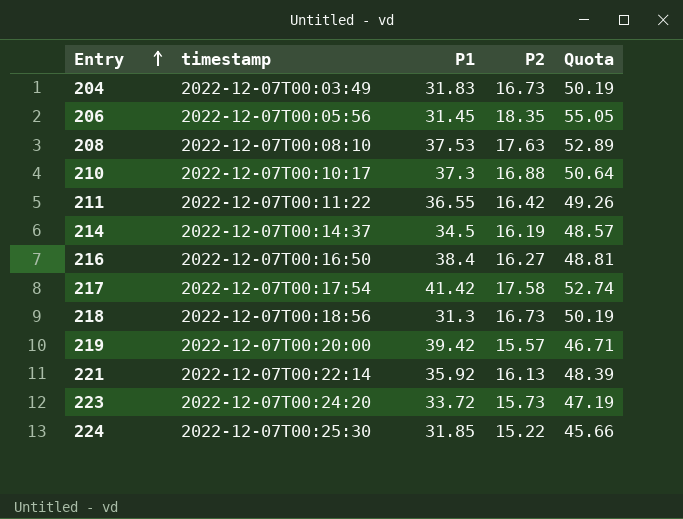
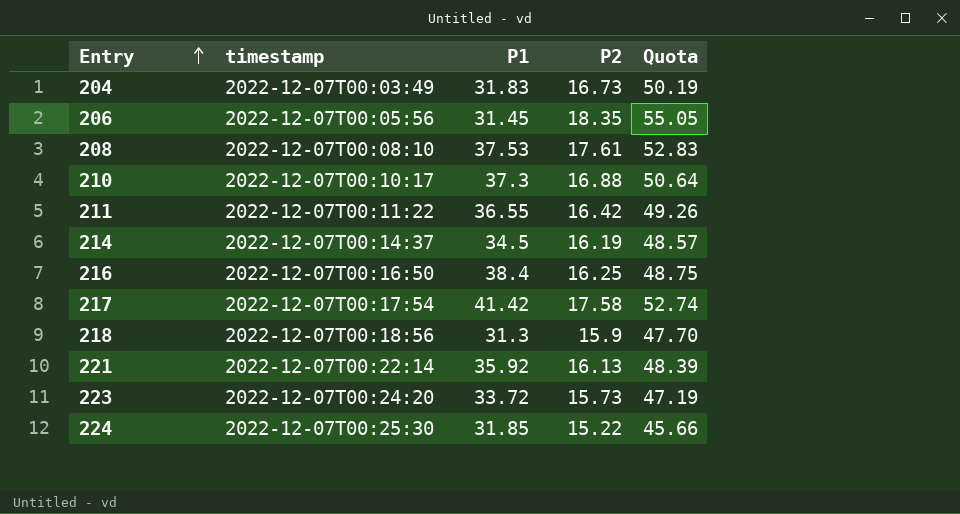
row 219: 2022-12-07T00:20:00 | 39.42 | 15.57 | 46.71 -> none
208 | P2: 17.63 -> 17.61
208 | Quota: 52.89 -> 52.83
216 | P2: 16.27 -> 16.25
216 | Quota: 48.81 -> 48.75
218 | P2: 16.73 -> 15.9
218 | Quota: 50.19 -> 47.70

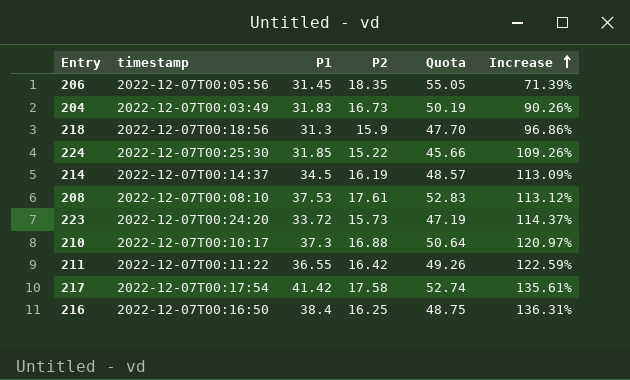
row order: Entry ascending -> Increase ascending
column Increase | formula: none -> ([P1] - [P2]) / [P2]
row 221: 2022-12-07T00:22:14 | 35.92 | 16.13 | 48.39 -> none

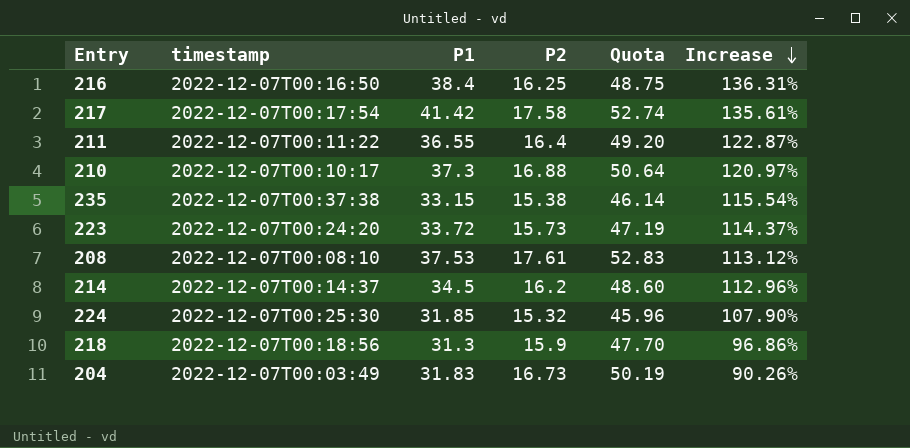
row order: Increase ascending -> Increase descending
row 206: 2022-12-07T00:05:56 | 31.45 | 18.35 | 55.05 | 71.39% -> none
211 | P2: 16.42 -> 16.4
211 | Quota: 49.26 -> 49.20
211 | Increase: 122.59% -> 122.87%
row 235: none -> 2022-12-07T00:37:38 | 33.15 | 15.38 | 46.14 | 115.54%
214 | P2: 16.19 -> 16.2
214 | Quota: 48.57 -> 48.60
214 | Increase: 113.09% -> 112.96%
224 | P2: 15.22 -> 15.32
224 | Quota: 45.66 -> 45.96
224 | Increase: 109.26% -> 107.90%

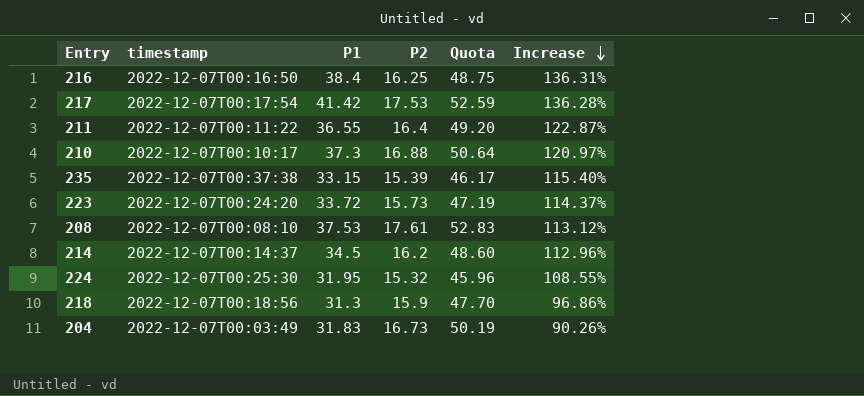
217 | P2: 17.58 -> 17.53
217 | Quota: 52.74 -> 52.59
217 | Increase: 135.61% -> 136.28%
235 | P2: 15.38 -> 15.39
235 | Quota: 46.14 -> 46.17
235 | Increase: 115.54% -> 115.40%
224 | P1: 31.85 -> 31.95
224 | Increase: 107.90% -> 108.55%

